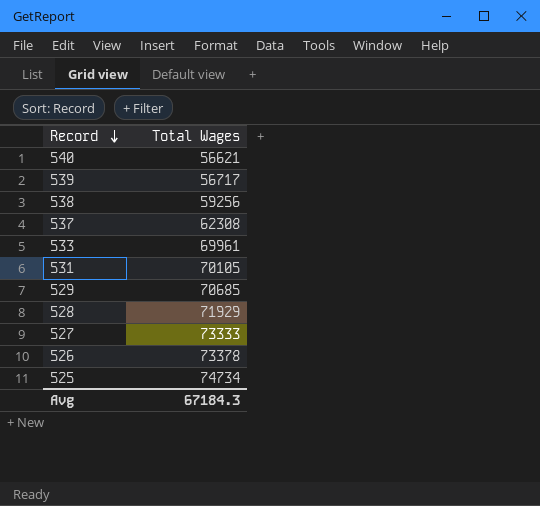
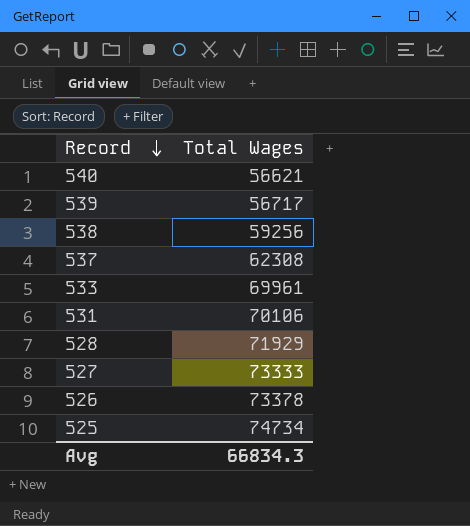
row 529: 70685 -> none
531 | Total Wages: 70105 -> 70106
Avg | Total Wages: 67184.3 -> 66834.3

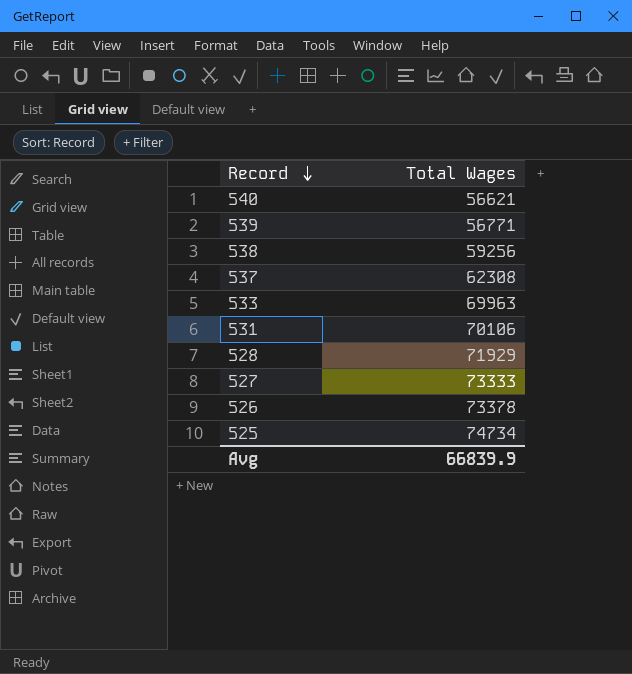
539 | Total Wages: 56717 -> 56771
533 | Total Wages: 69961 -> 69963
Avg | Total Wages: 66834.3 -> 66839.9

